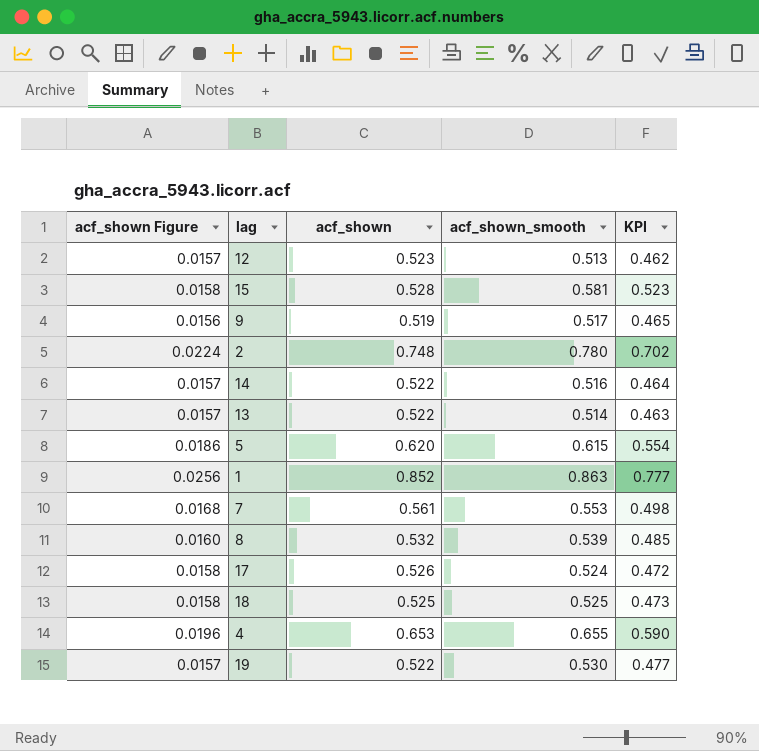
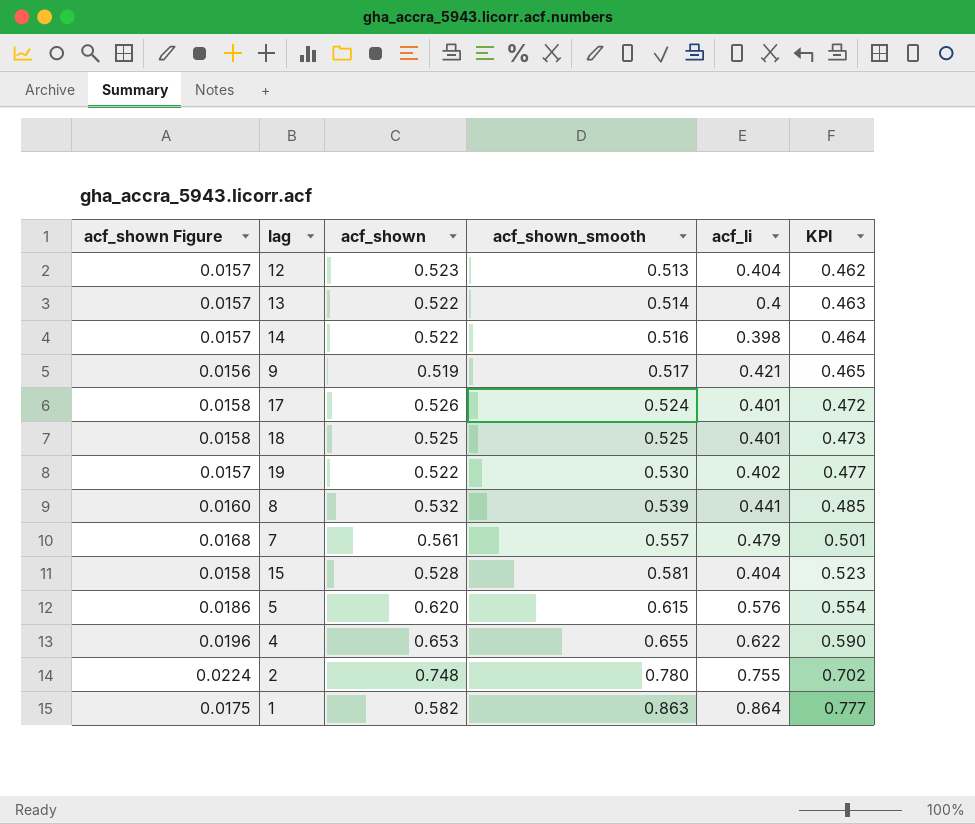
row order: none -> acf_shown_smooth ascending
column acf_li | position: none -> 5
7 | acf_shown_smooth: 0.553 -> 0.557
7 | KPI: 0.498 -> 0.501
1 | acf_shown Figure: 0.0256 -> 0.0175
1 | acf_shown: 0.852 -> 0.582

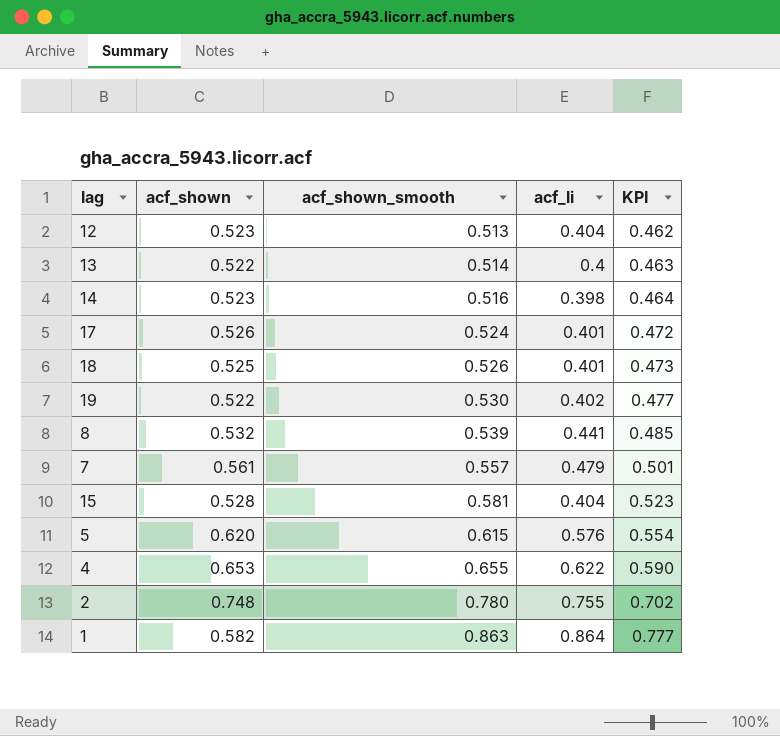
column acf_shown Figure | formula: [acf_shown] * 0.03 -> none
row 9: 0.0156 | 0.519 | 0.517 | 0.421 | 0.465 -> none
14 | acf_shown: 0.522 -> 0.523
18 | acf_shown_smooth: 0.525 -> 0.526

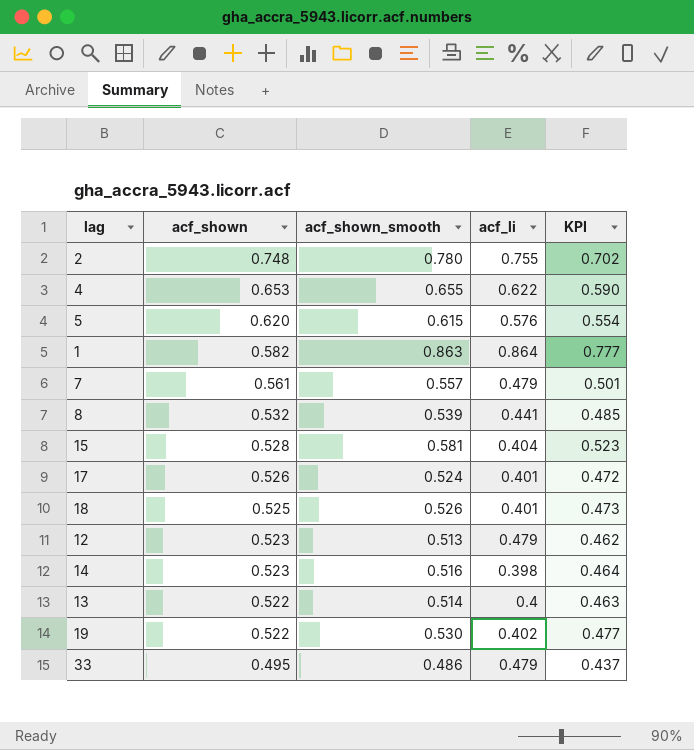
row order: acf_shown_smooth ascending -> acf_shown descending
12 | acf_li: 0.404 -> 0.479
row 33: none -> 0.495 | 0.486 | 0.479 | 0.437

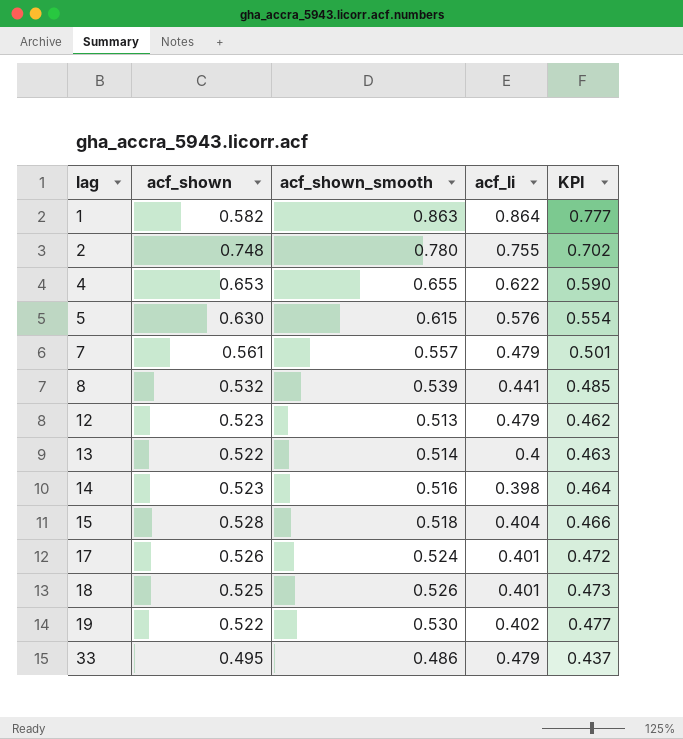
row order: acf_shown descending -> lag ascending
5 | acf_shown: 0.620 -> 0.630
15 | acf_shown_smooth: 0.581 -> 0.518
15 | KPI: 0.523 -> 0.466

